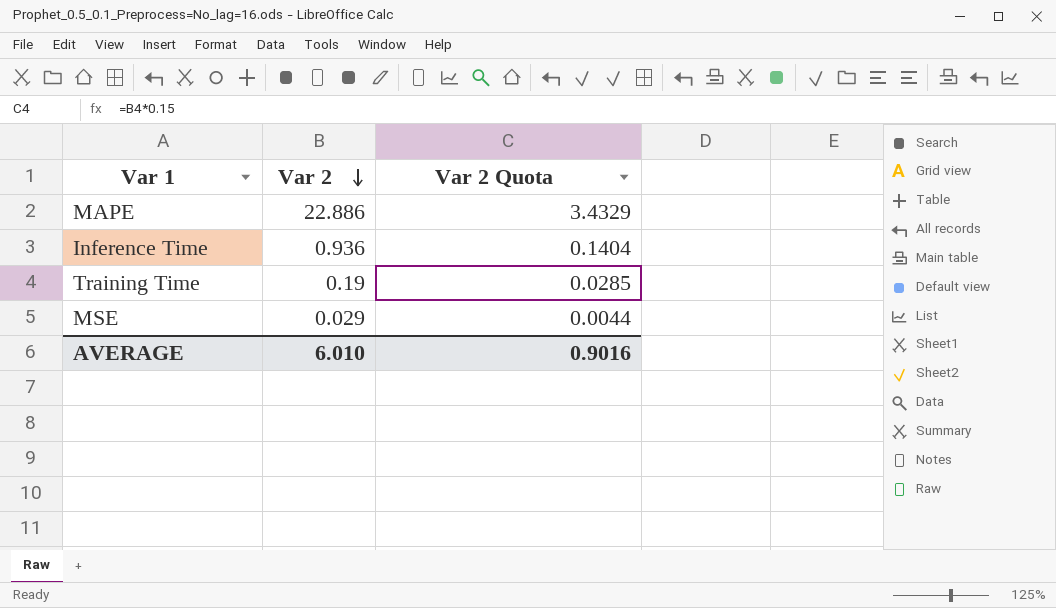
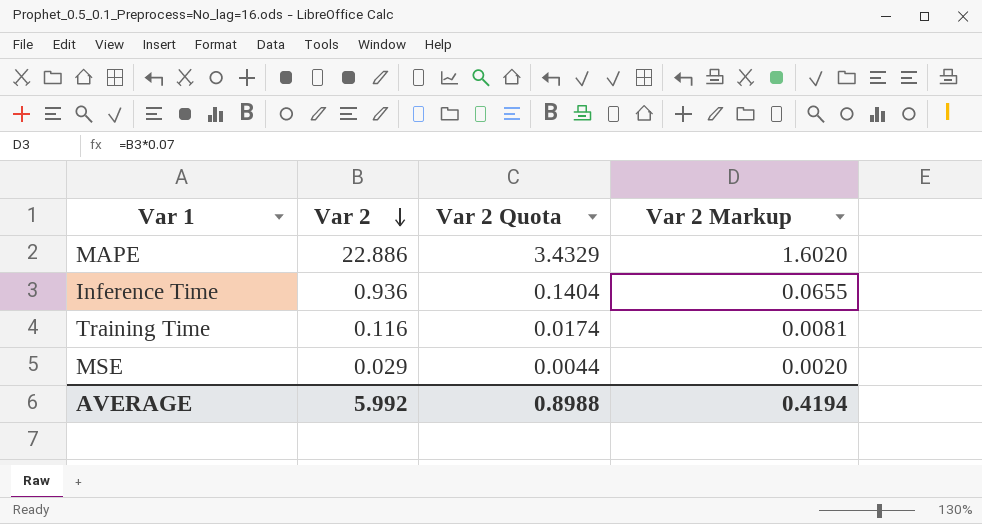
column Var 2 Markup | formula: none -> [Var 2] * 0.07
Training Time | Var 2: 0.19 -> 0.116
Training Time | Var 2 Quota: 0.0285 -> 0.0174
AVERAGE | Var 2: 6.010 -> 5.992
AVERAGE | Var 2 Quota: 0.9016 -> 0.8988

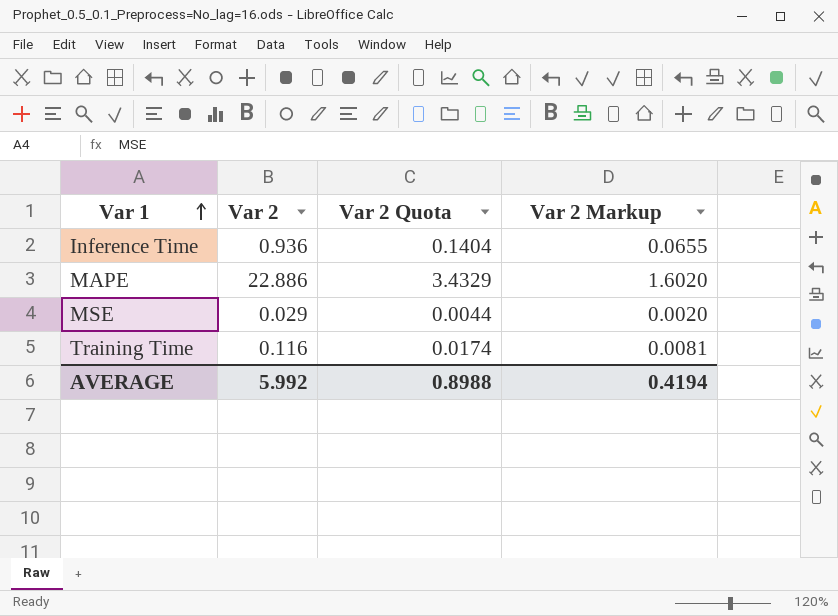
row order: Var 2 descending -> Var 1 ascending

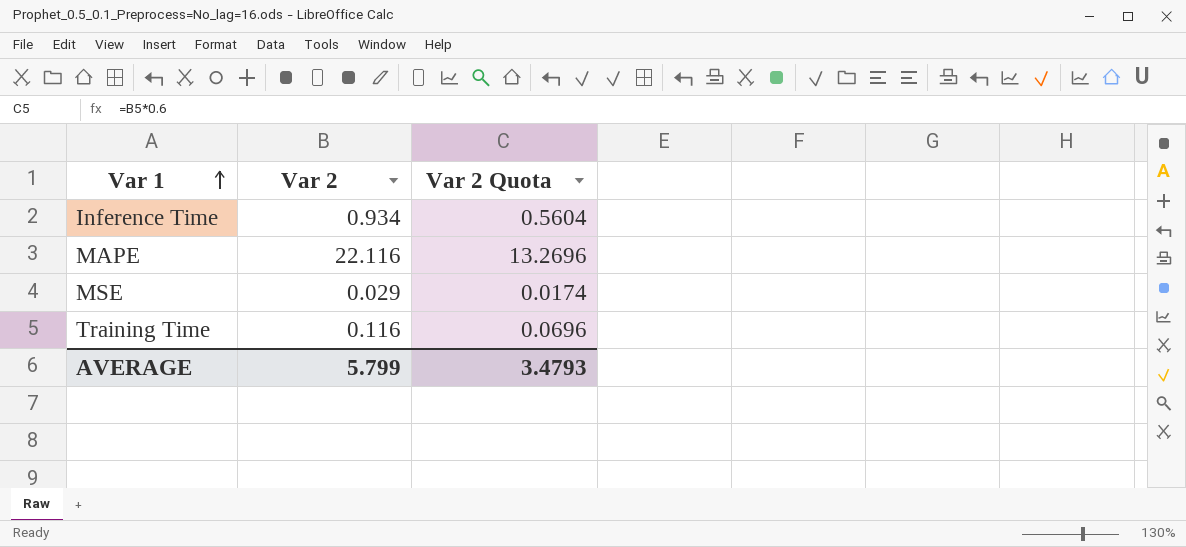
column Var 2 Markup | formula: [Var 2] * 0.07 -> none
column Var 2 Quota | formula: [Var 2] * 0.15 -> [Var 2] * 0.6
Inference Time | Var 2: 0.936 -> 0.934
MAPE | Var 2: 22.886 -> 22.116
AVERAGE | Var 2: 5.992 -> 5.799
AVERAGE | Var 2 Quota: 0.8988 -> 3.4793

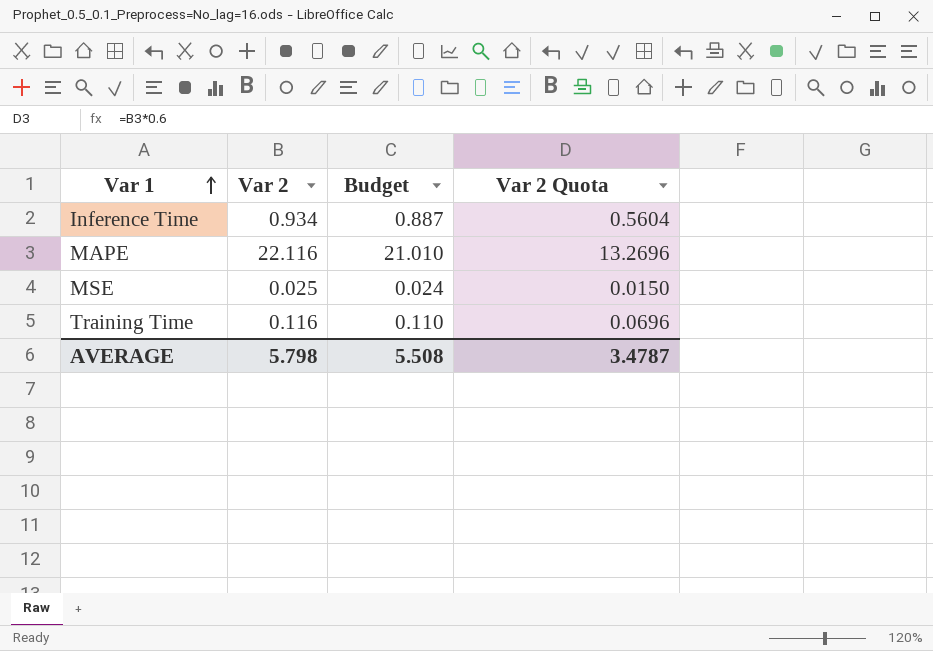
column Budget | formula: none -> [Var 2] * 0.95
MSE | Var 2: 0.029 -> 0.025
MSE | Var 2 Quota: 0.0174 -> 0.0150
AVERAGE | Var 2: 5.799 -> 5.798
AVERAGE | Var 2 Quota: 3.4793 -> 3.4787

